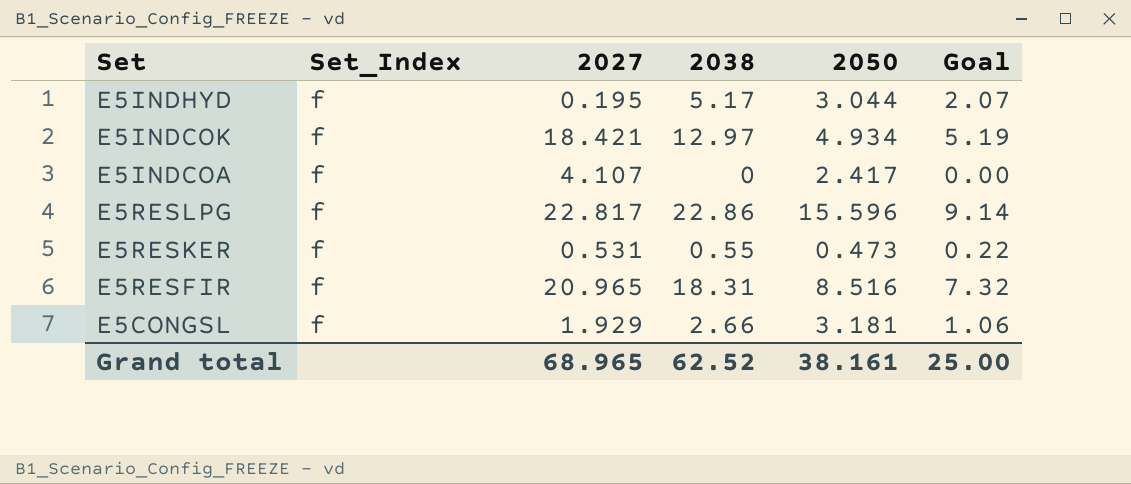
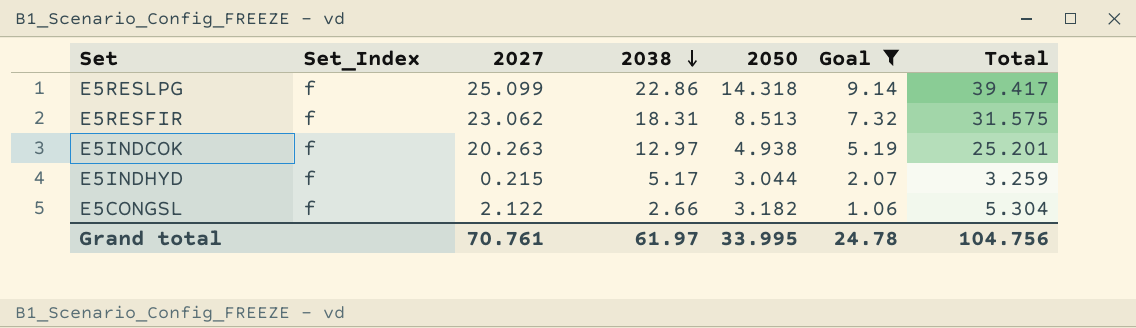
filter: none -> Goal >= 1.06
row order: none -> 2038 descending
column Total | formula: none -> [2027] + [2050]
E5RESLPG | 2027: 22.817 -> 25.099
E5RESLPG | 2050: 15.596 -> 14.318
E5RESFIR | 2027: 20.965 -> 23.062
E5RESFIR | 2050: 8.516 -> 8.513
E5INDCOK | 2027: 18.421 -> 20.263
E5INDCOK | 2050: 4.934 -> 4.938
E5INDHYD | 2027: 0.195 -> 0.215
E5CONGSL | 2027: 1.929 -> 2.122
E5CONGSL | 2050: 3.181 -> 3.182
Grand total | 2027: 68.965 -> 70.761
Grand total | 2038: 62.52 -> 61.97
Grand total | 2050: 38.161 -> 33.995
Grand total | Goal: 25.00 -> 24.78

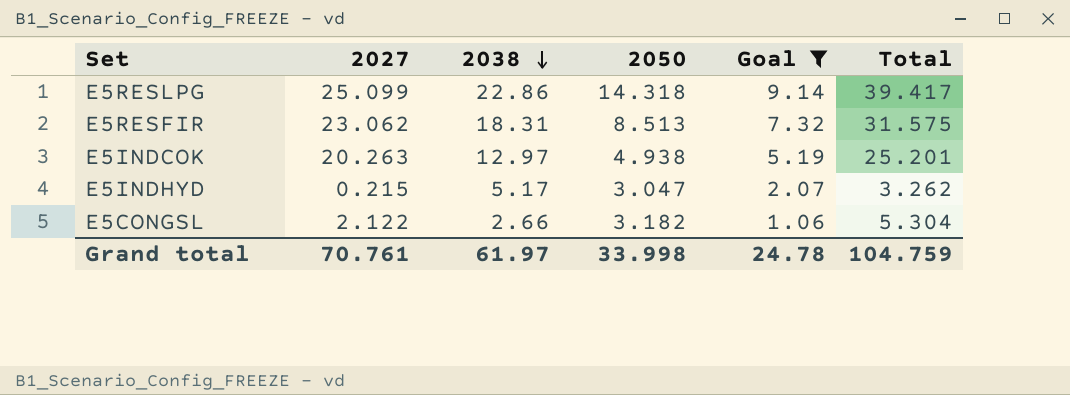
column Set_Index | position: 2 -> none
E5INDHYD | 2050: 3.044 -> 3.047
E5INDHYD | Total: 3.259 -> 3.262
Grand total | 2050: 33.995 -> 33.998
Grand total | Total: 104.756 -> 104.759

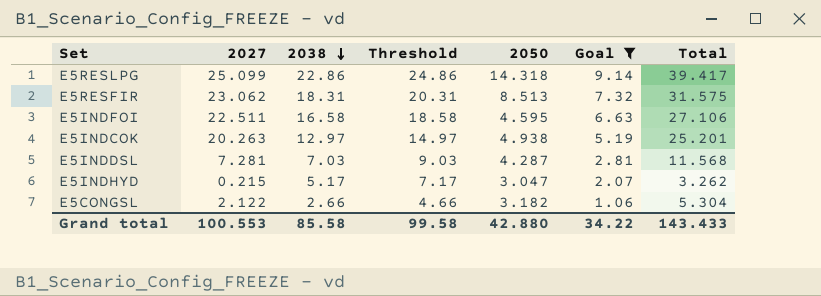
column Threshold | formula: none -> [2038] + 2
row E5INDFOI: none -> 22.511 | 16.58 | 18.58 | 4.595 | 6.63 | 27.106
row E5INDDSL: none -> 7.281 | 7.03 | 9.03 | 4.287 | 2.81 | 11.568
Grand total | 2027: 70.761 -> 100.553
Grand total | 2038: 61.97 -> 85.58
Grand total | 2050: 33.998 -> 42.880
Grand total | Goal: 24.78 -> 34.22
Grand total | Total: 104.759 -> 143.433

